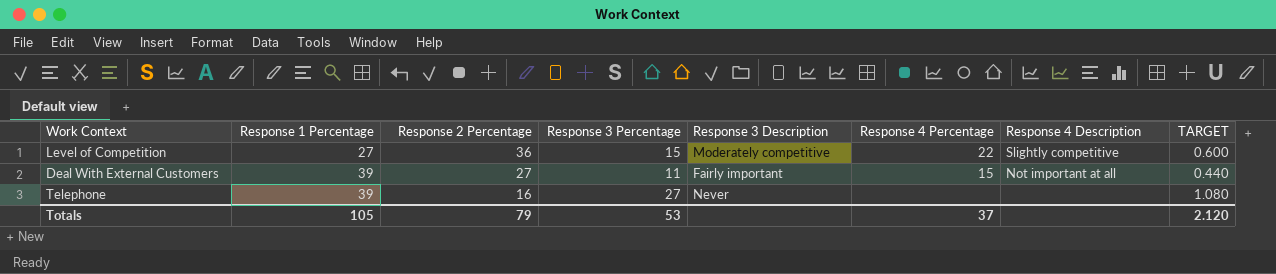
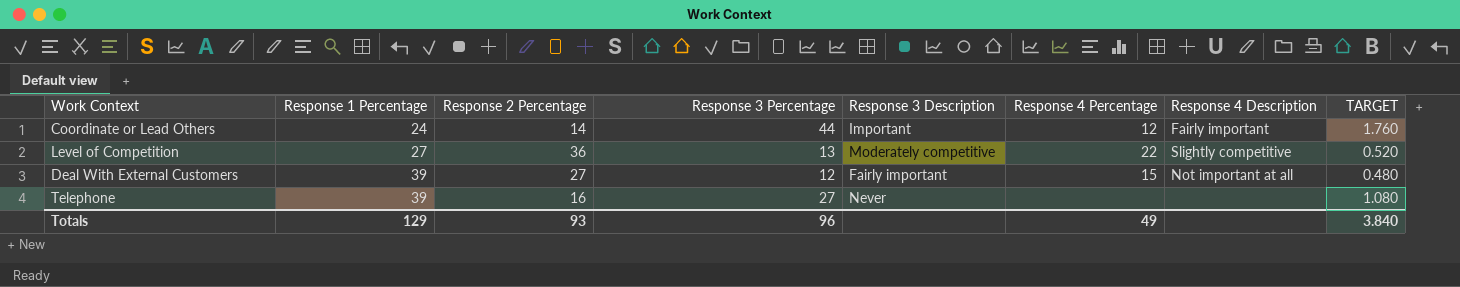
row Coordinate or Lead Others: none -> 24 | 14 | 44 | Important | 12 | Fairly important | 1.760
Level of Competition | Response 3 Percentage: 15 -> 13
Level of Competition | TARGET: 0.600 -> 0.520
Deal With External Customers | Response 3 Percentage: 11 -> 12
Deal With External Customers | TARGET: 0.440 -> 0.480
Totals | Response 1 Percentage: 105 -> 129
Totals | Response 2 Percentage: 79 -> 93
Totals | Response 3 Percentage: 53 -> 96
Totals | Response 4 Percentage: 37 -> 49
Totals | TARGET: 2.120 -> 3.840

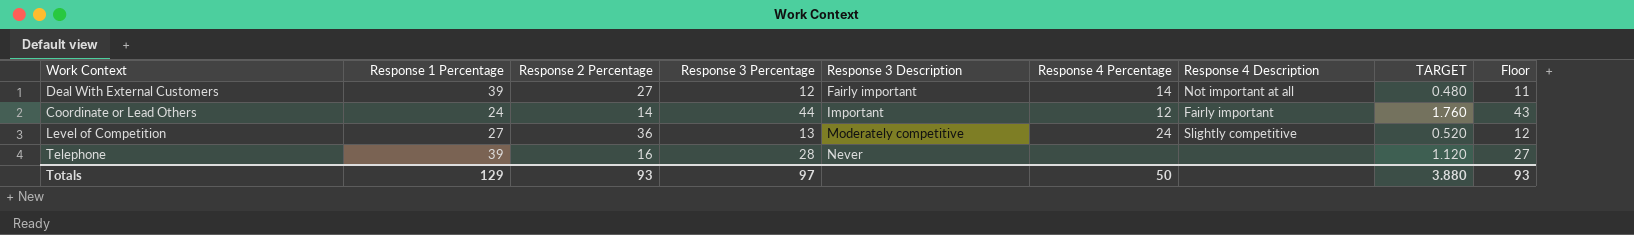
row order: Response 1 Percentage ascending -> Response 3 Description ascending
column Floor | formula: none -> [Response 3 Percentage] - 1
Deal With External Customers | Response 4 Percentage: 15 -> 14
Level of Competition | Response 4 Percentage: 22 -> 24
Telephone | Response 3 Percentage: 27 -> 28
Telephone | TARGET: 1.080 -> 1.120
Totals | Response 3 Percentage: 96 -> 97
Totals | Response 4 Percentage: 49 -> 50
Totals | TARGET: 3.840 -> 3.880

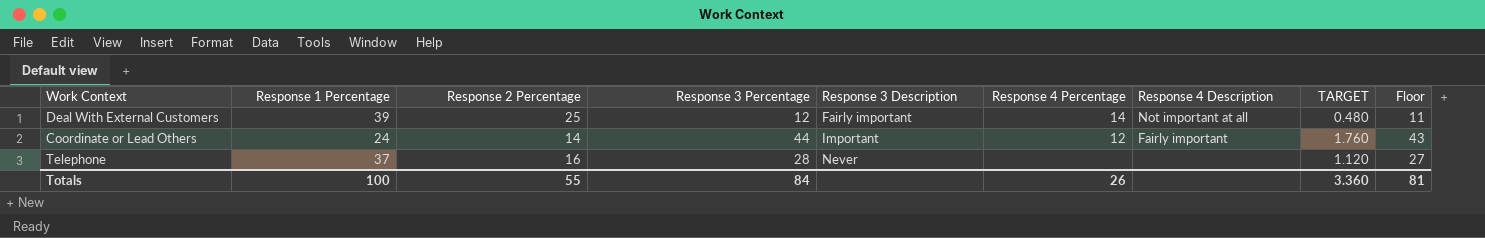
row Level of Competition: 27 | 36 | 13 | Moderately competitive | 24 | Slightly competitive | 0.520 | 12 -> none
Deal With External Customers | Response 2 Percentage: 27 -> 25
Telephone | Response 1 Percentage: 39 -> 37
Totals | Response 1 Percentage: 129 -> 100
Totals | Response 2 Percentage: 93 -> 55
Totals | Response 3 Percentage: 97 -> 84
Totals | Response 4 Percentage: 50 -> 26
Totals | TARGET: 3.880 -> 3.360
Totals | Floor: 93 -> 81

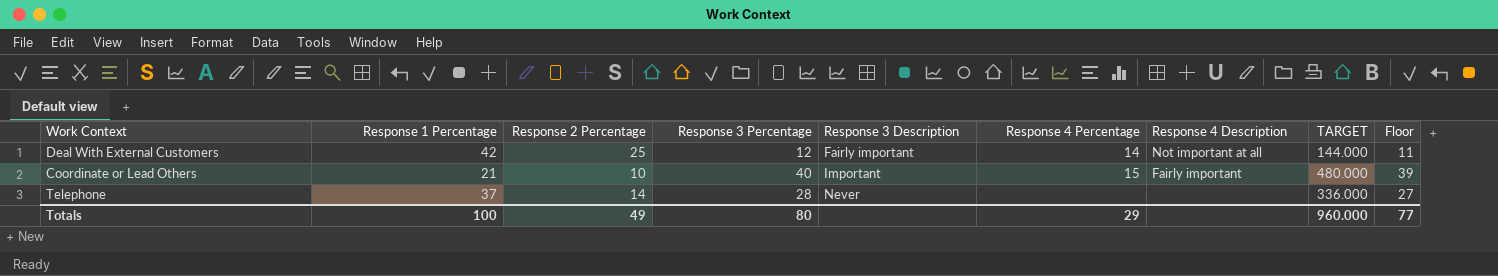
column TARGET | formula: [Response 3 Percentage] * 0.04 -> [Response 3 Percentage] * 12
Deal With External Customers | Response 1 Percentage: 39 -> 42
Coordinate or Lead Others | Response 1 Percentage: 24 -> 21
Coordinate or Lead Others | Response 2 Percentage: 14 -> 10
Coordinate or Lead Others | Response 3 Percentage: 44 -> 40
Coordinate or Lead Others | Response 4 Percentage: 12 -> 15
Coordinate or Lead Others | Floor: 43 -> 39
Telephone | Response 2 Percentage: 16 -> 14
Totals | Response 2 Percentage: 55 -> 49
Totals | Response 3 Percentage: 84 -> 80
Totals | Response 4 Percentage: 26 -> 29
Totals | TARGET: 3.360 -> 960.000
Totals | Floor: 81 -> 77

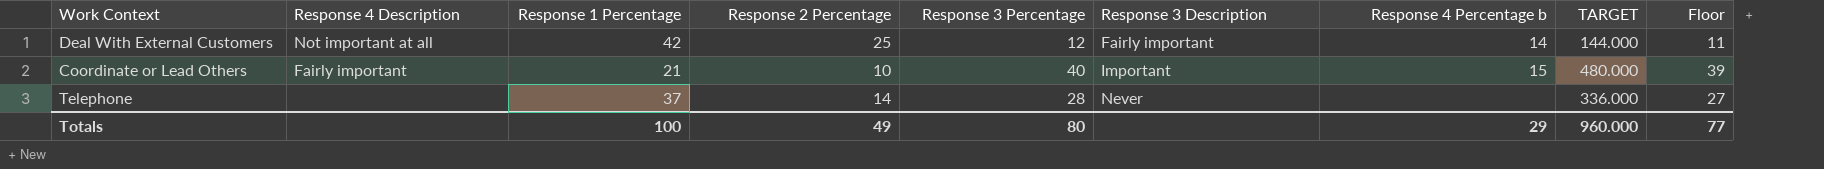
column Response 4 Description | position: 7 -> 2
column name: Response 4 Percentage -> Response 4 Percentage b

